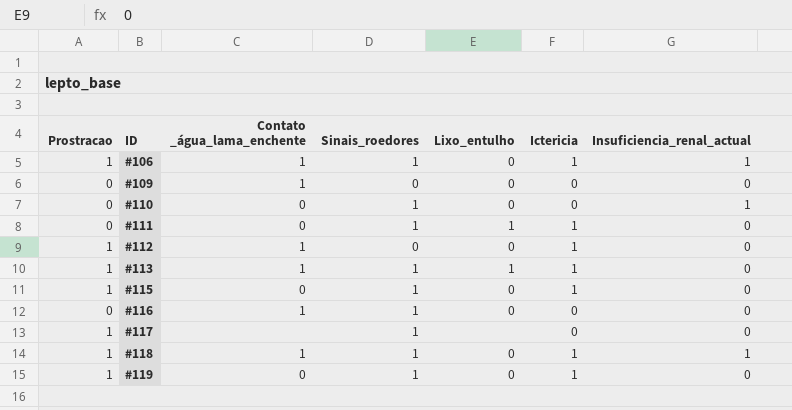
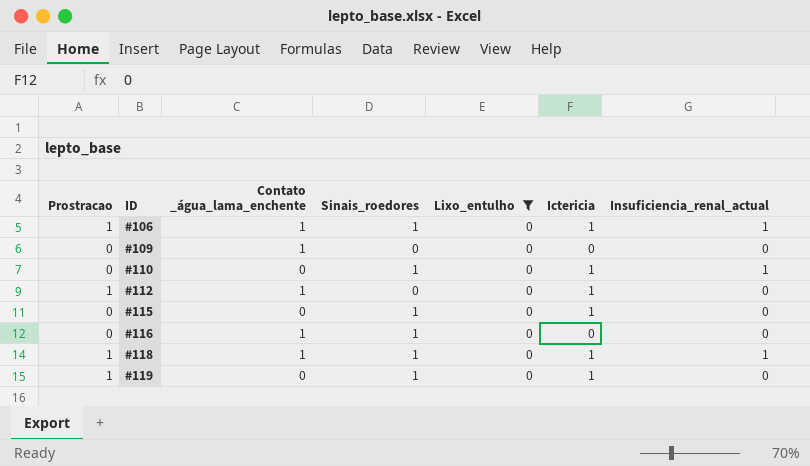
filter: none -> Lixo_entulho = 0
#110 | Ictericia: 0 -> 1
#115 | Prostracao: 1 -> 0

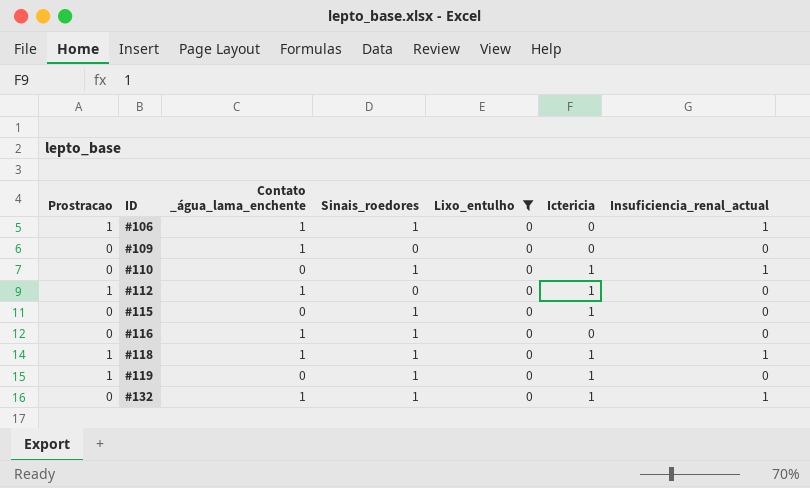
#106 | Ictericia: 1 -> 0
row #132: none -> 0 | 1 | 1 | 0 | 1 | 1

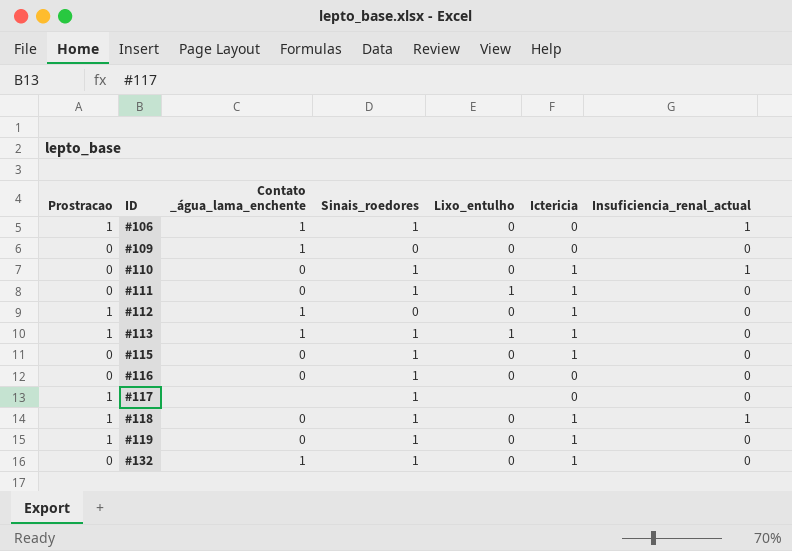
filter: Lixo_entulho = 0 -> none
#116 | Contato _água_lama_enchente: 1 -> 0
#118 | Contato _água_lama_enchente: 1 -> 0
#132 | Insuficiencia_renal_actual: 1 -> 0

